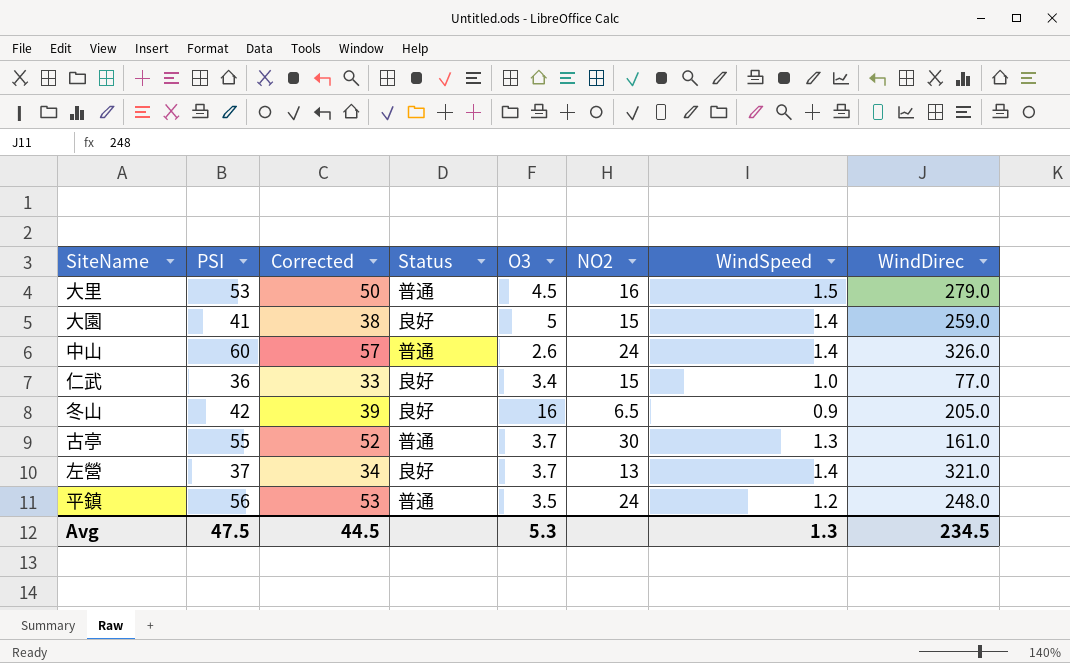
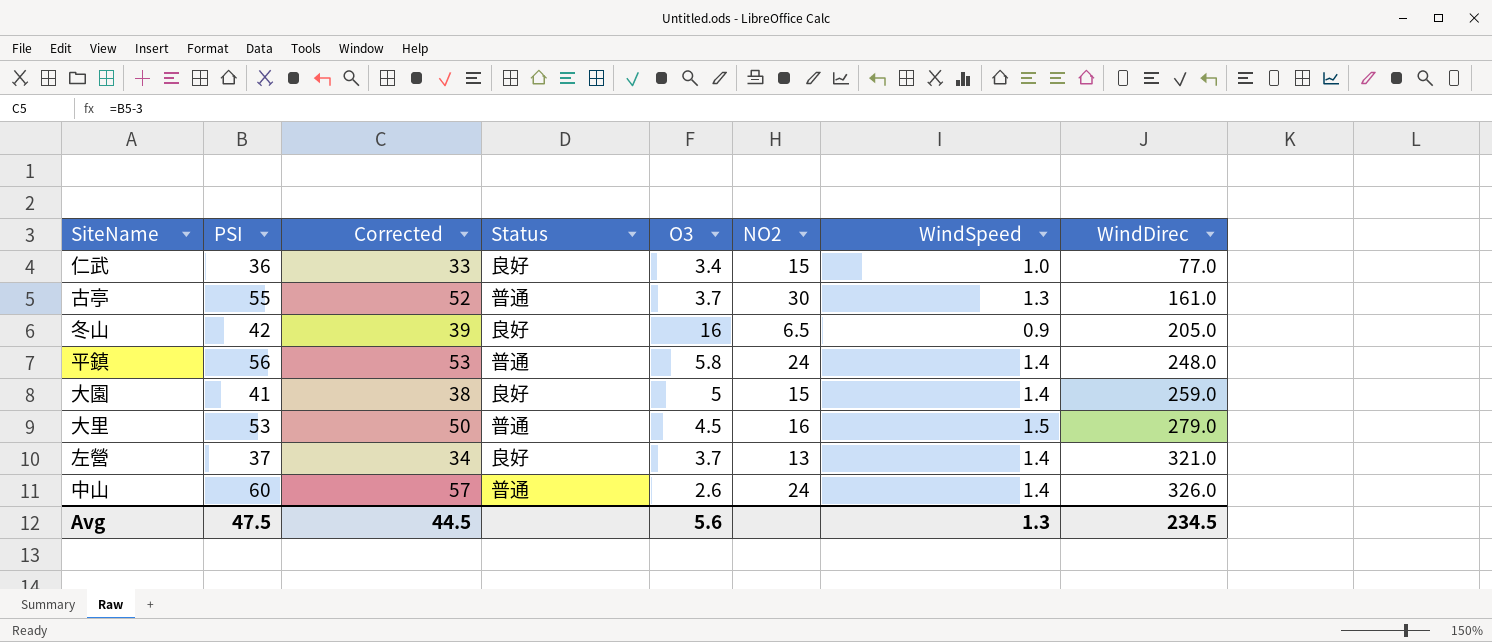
row order: none -> WindDirec ascending
平鎮 | O3: 3.5 -> 5.8
平鎮 | WindSpeed: 1.2 -> 1.4
Avg | O3: 5.3 -> 5.6

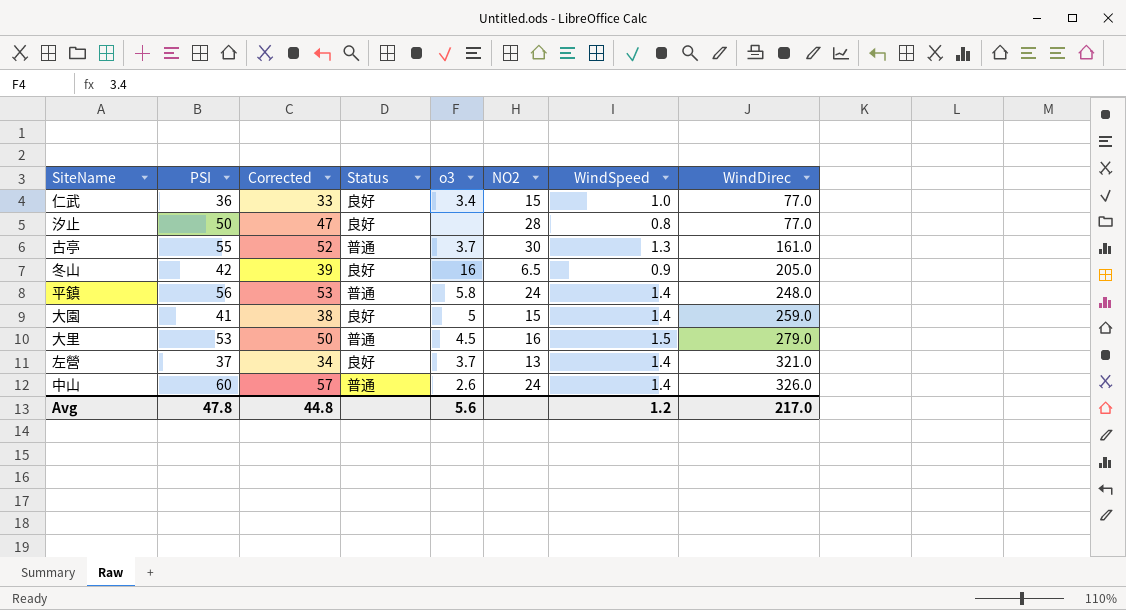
column name: O3 -> o3
row 汐止: none -> 50 | 47 | 良好 | none | 28 | 0.8 | 77.0
Avg | PSI: 47.5 -> 47.8
Avg | Corrected: 44.5 -> 44.8
Avg | WindSpeed: 1.3 -> 1.2
Avg | WindDirec: 234.5 -> 217.0

